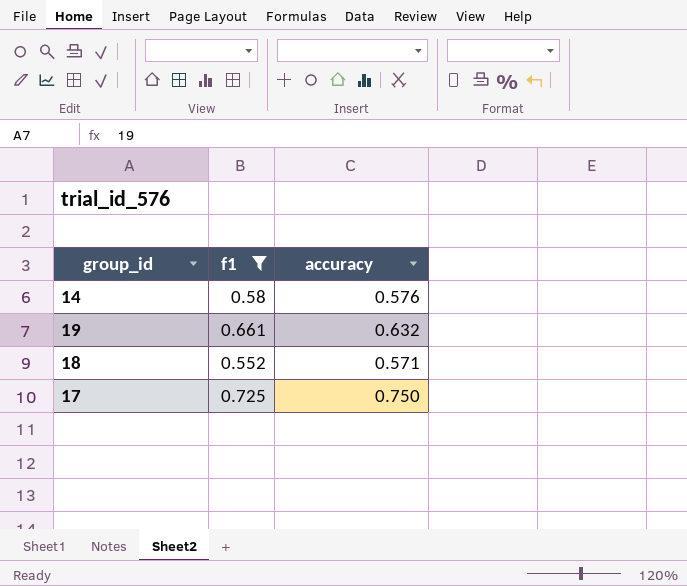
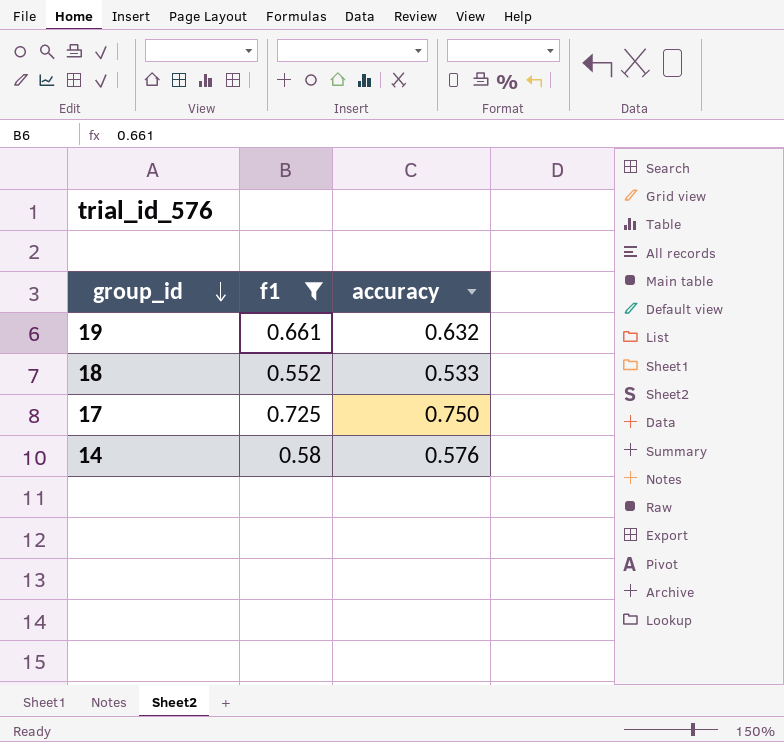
row order: none -> group_id descending
18 | accuracy: 0.571 -> 0.533

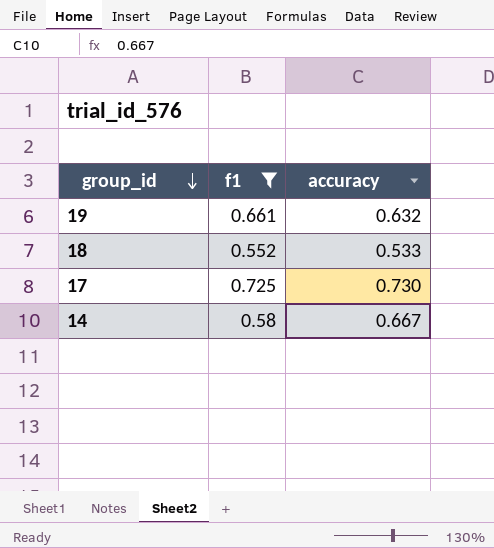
17 | accuracy: 0.750 -> 0.730
14 | accuracy: 0.576 -> 0.667

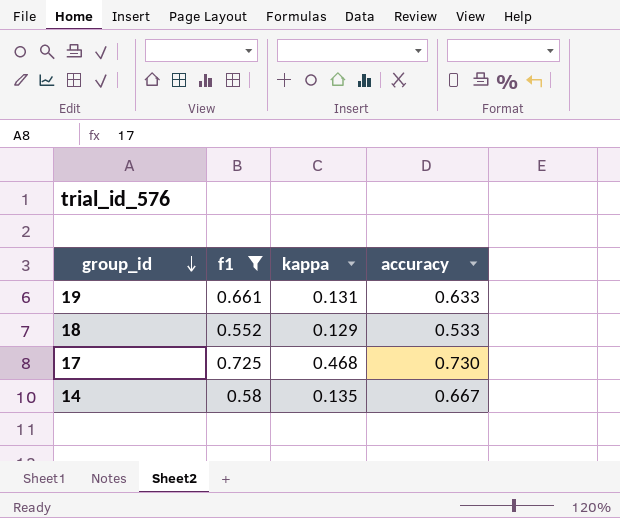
column kappa | position: none -> 3
19 | accuracy: 0.632 -> 0.633

